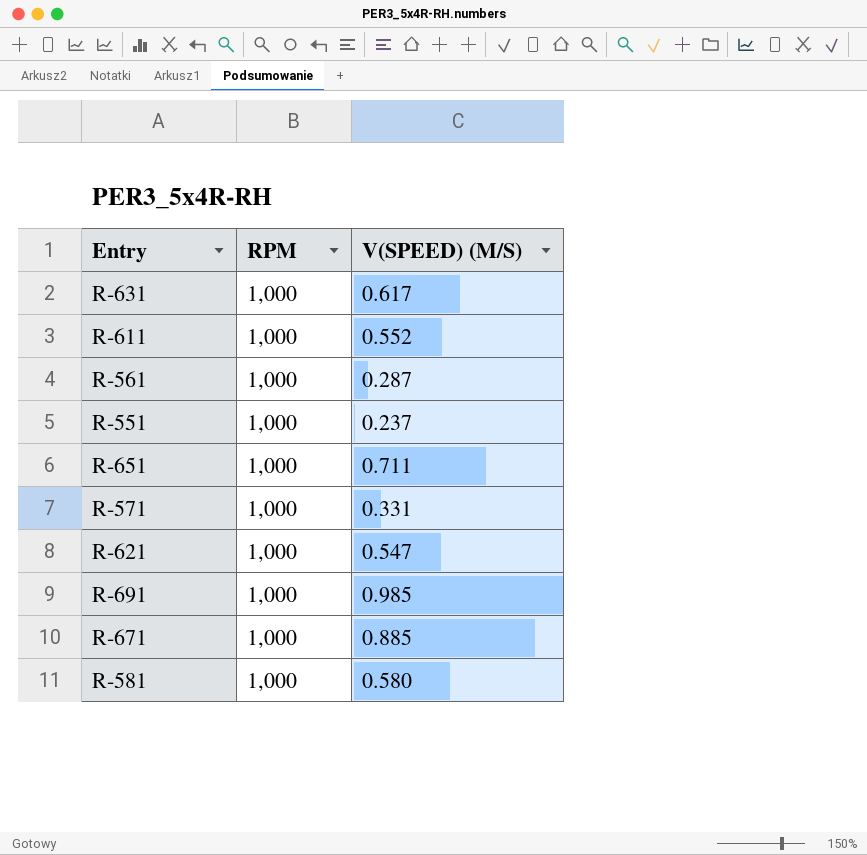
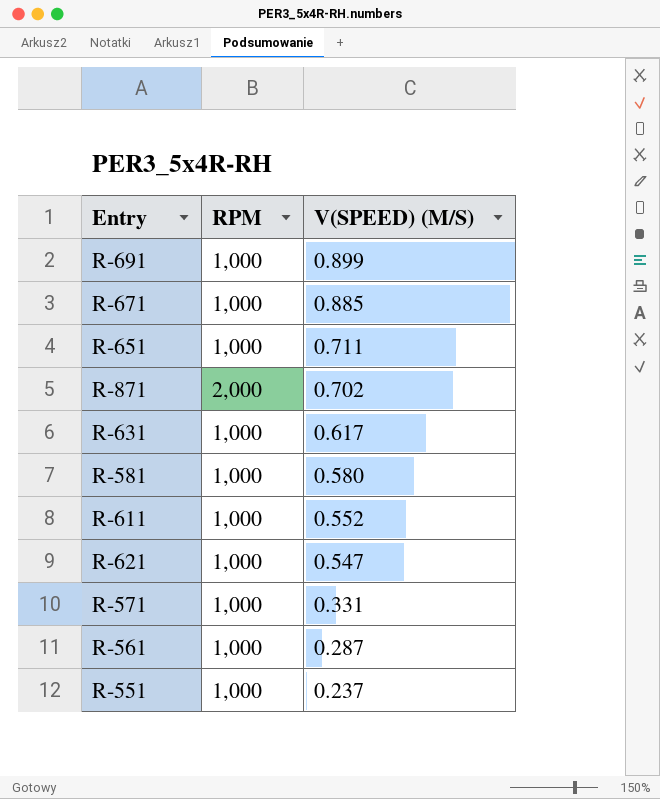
row order: none -> V(SPEED) (M/S) descending
R-691 | V(SPEED) (M/S): 0.985 -> 0.899
row R-871: none -> 2,000 | 0.702

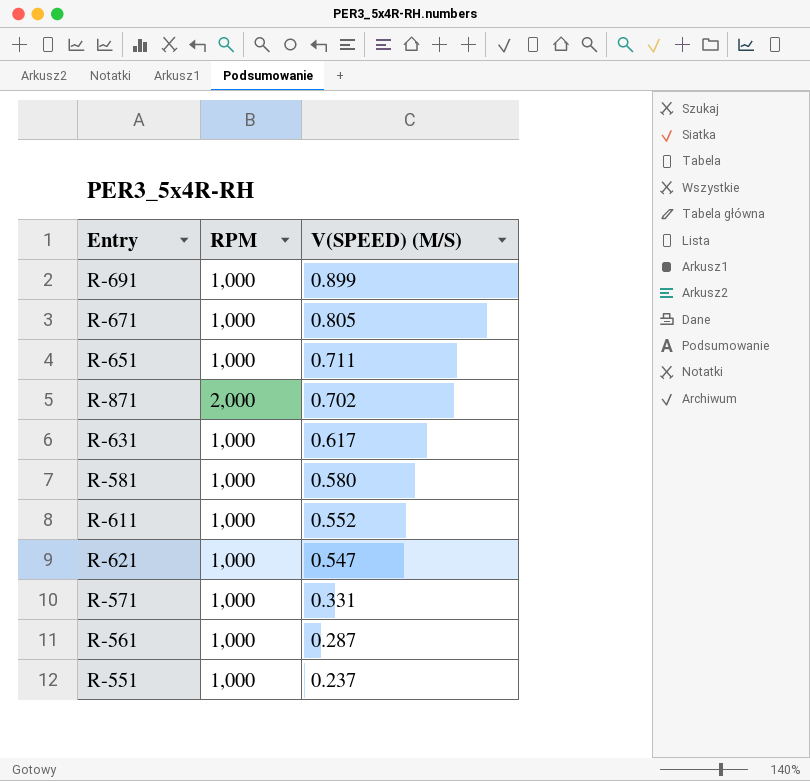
R-671 | V(SPEED) (M/S): 0.885 -> 0.805

